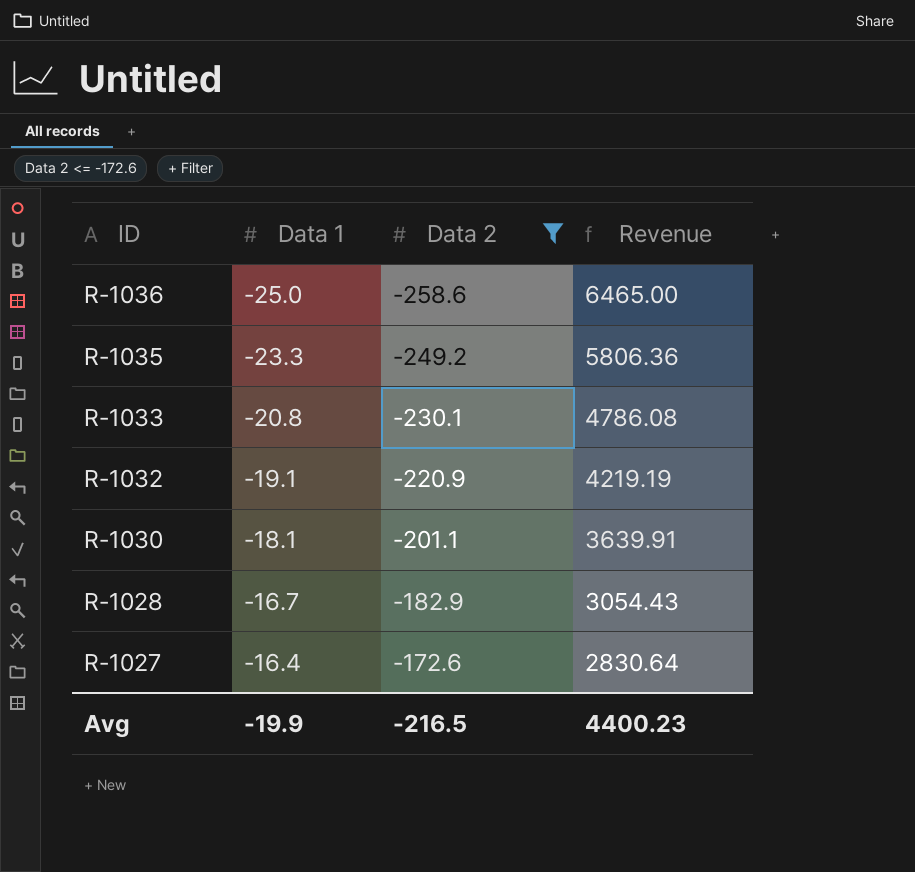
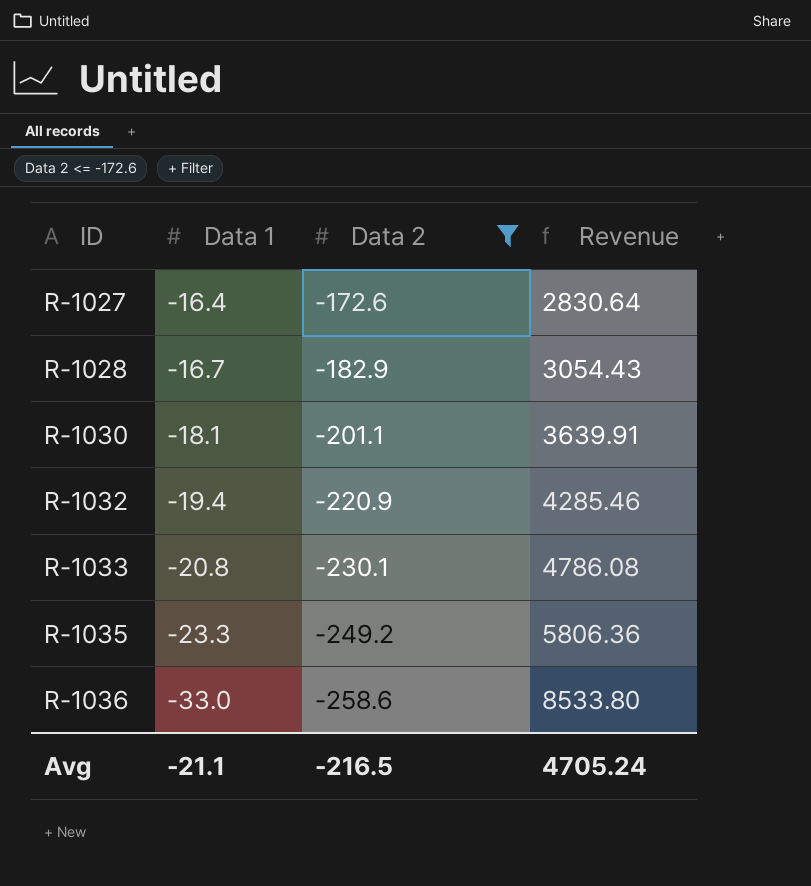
row order: ID descending -> ID ascending
R-1032 | Data 1: -19.1 -> -19.4
R-1032 | Revenue: 4219.19 -> 4285.46
R-1036 | Data 1: -25.0 -> -33.0
R-1036 | Revenue: 6465.00 -> 8533.80
Avg | Data 1: -19.9 -> -21.1
Avg | Revenue: 4400.23 -> 4705.24

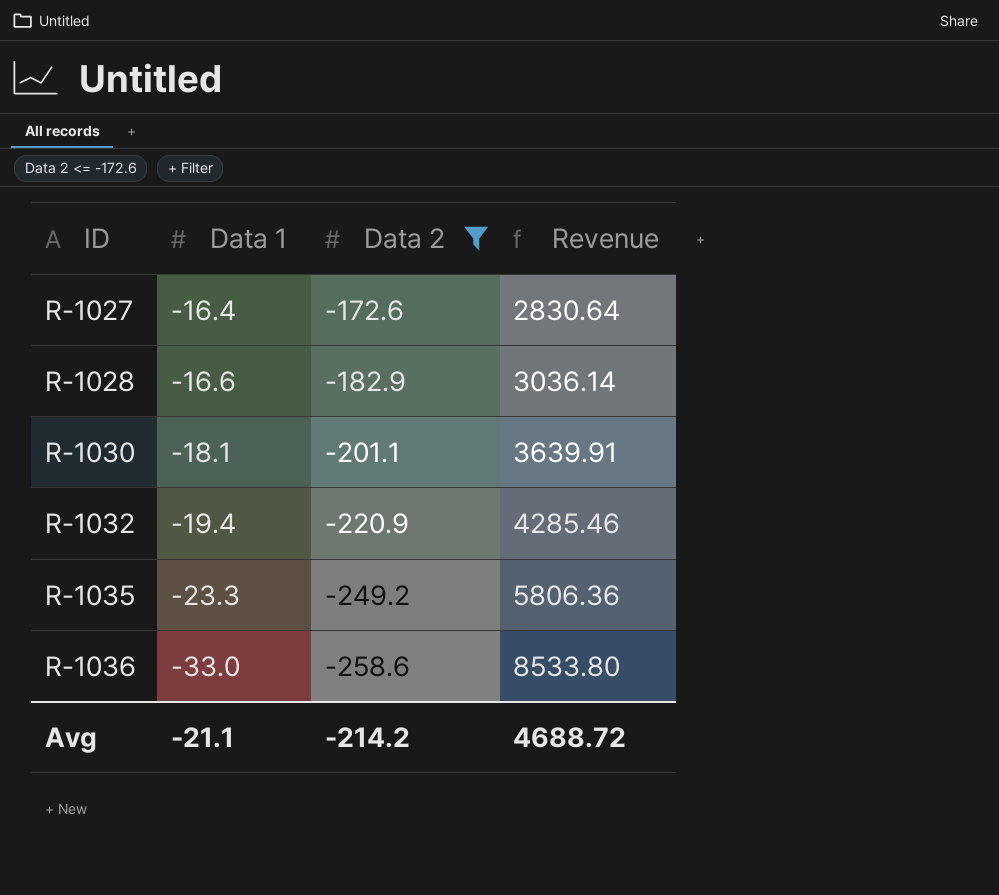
row R-1033: -20.8 | -230.1 | 4786.08 -> none
R-1028 | Data 1: -16.7 -> -16.6
R-1028 | Revenue: 3054.43 -> 3036.14
Avg | Data 2: -216.5 -> -214.2
Avg | Revenue: 4705.24 -> 4688.72

